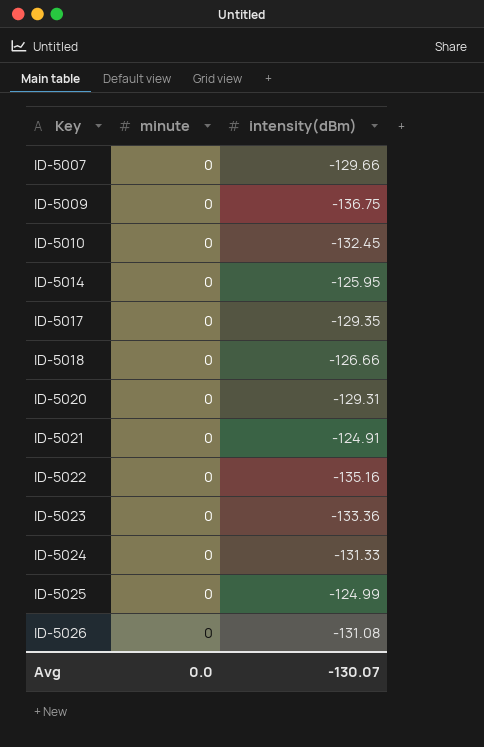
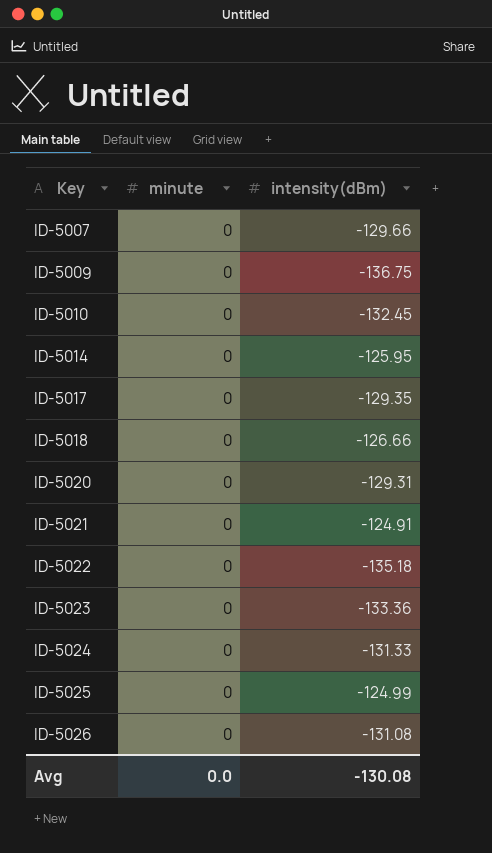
ID-5022 | intensity(dBm): -135.16 -> -135.18
Avg | intensity(dBm): -130.07 -> -130.08

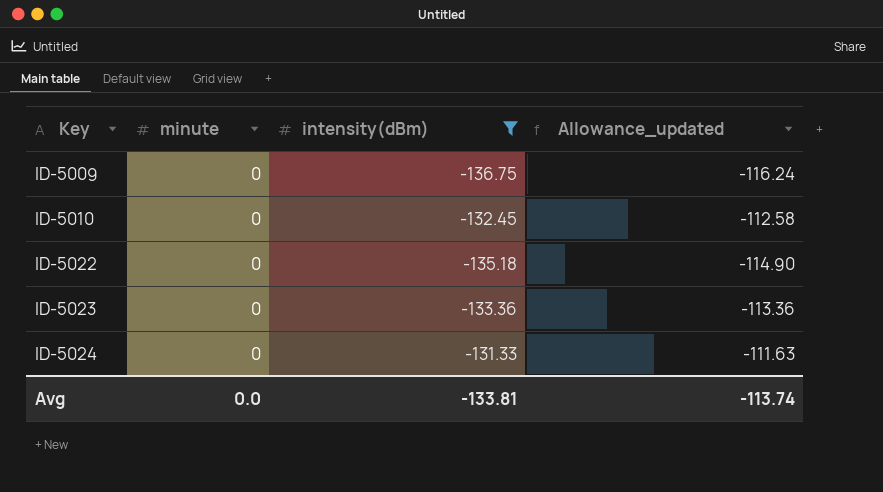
filter: none -> intensity(dBm) <= -131.33
column Allowance_updated | formula: none -> [intensity(dBm)] * 0.85
Avg | intensity(dBm): -130.08 -> -133.81

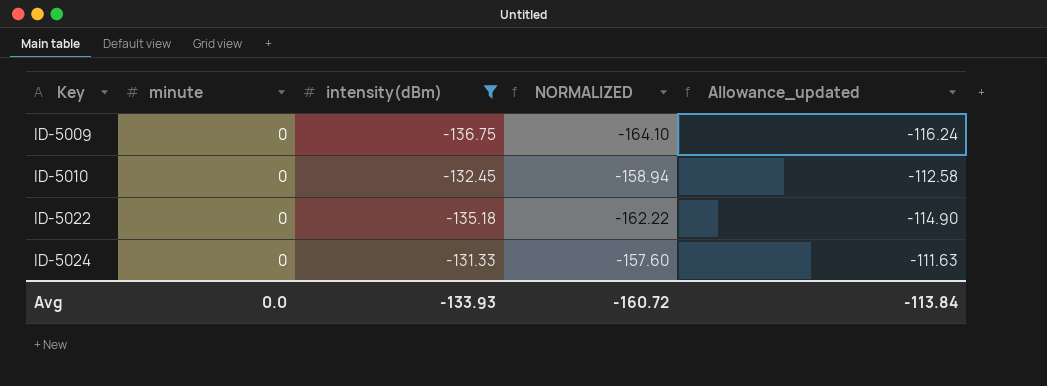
column NORMALIZED | formula: none -> [intensity(dBm)] * 1.2
row ID-5023: 0 | -133.36 | -113.36 -> none
Avg | intensity(dBm): -133.81 -> -133.93
Avg | Allowance_updated: -113.74 -> -113.84

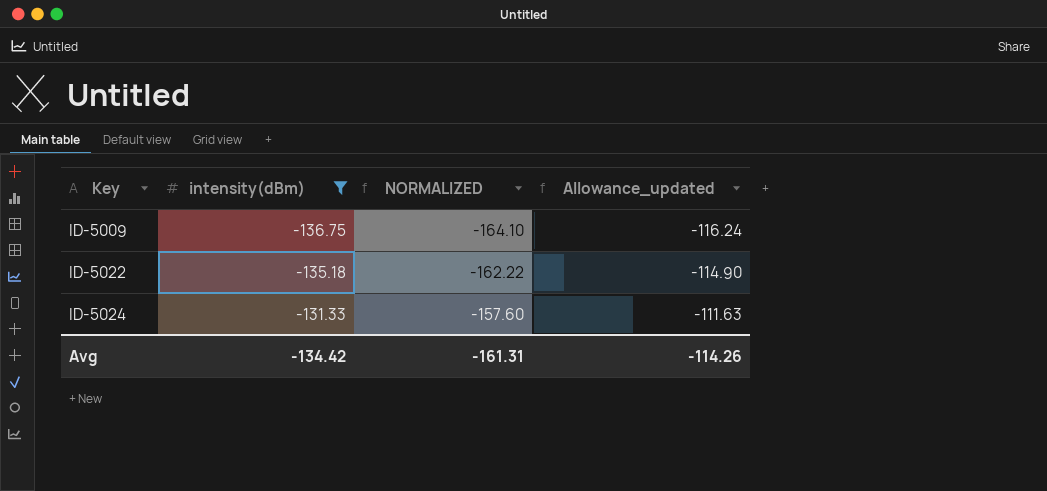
column minute | position: 2 -> none
row ID-5010: 0 | -132.45 | -158.94 | -112.58 -> none
Avg | intensity(dBm): -133.93 -> -134.42
Avg | NORMALIZED: -160.72 -> -161.31
Avg | Allowance_updated: -113.84 -> -114.26

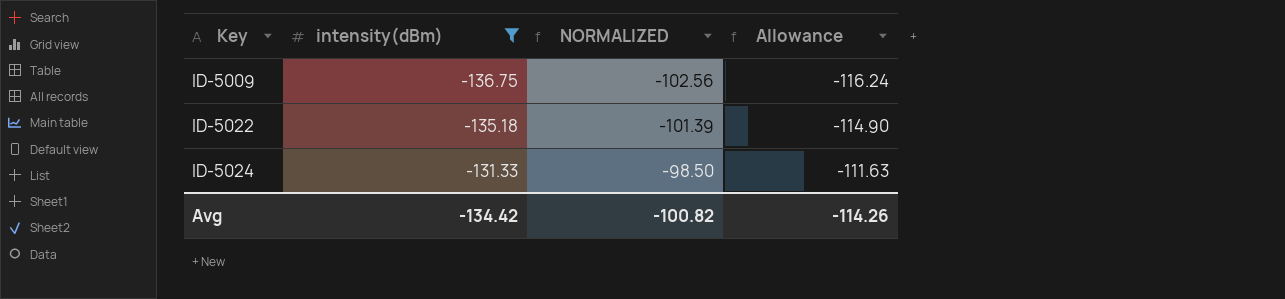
column NORMALIZED | formula: [intensity(dBm)] * 1.2 -> [intensity(dBm)] * 0.75
column name: Allowance_updated -> Allowance
Avg | NORMALIZED: -161.31 -> -100.82

